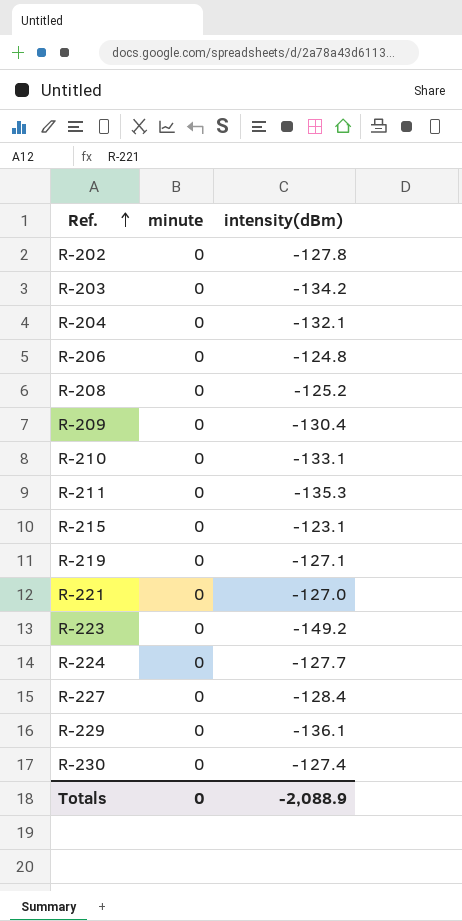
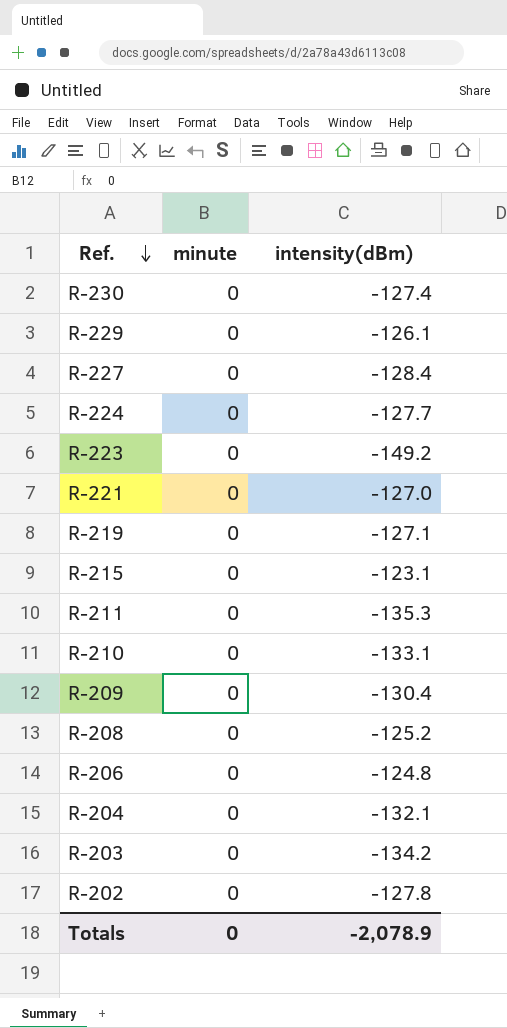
row order: Ref. ascending -> Ref. descending
R-229 | intensity(dBm): -136.1 -> -126.1
Totals | intensity(dBm): -2,088.9 -> -2,078.9

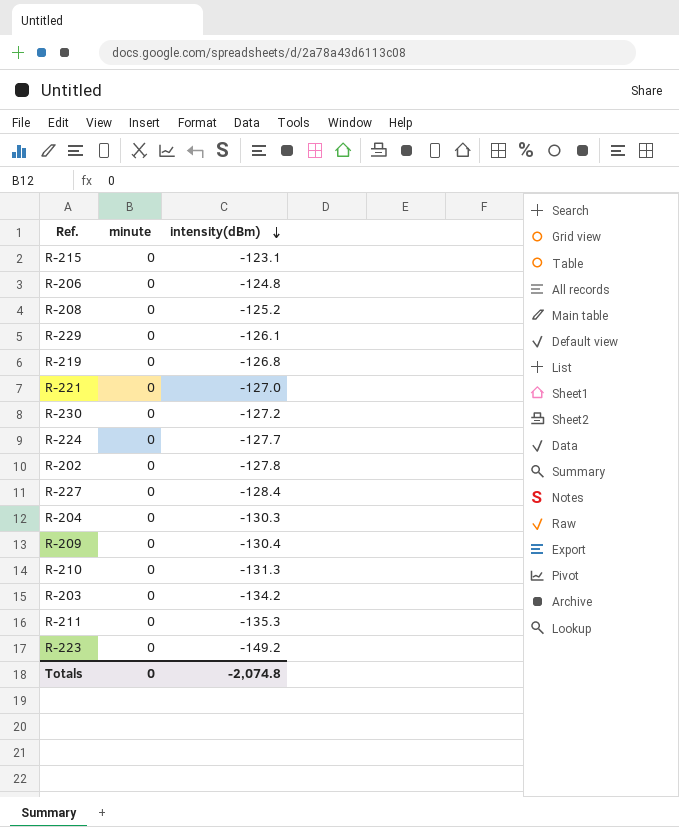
row order: Ref. descending -> intensity(dBm) descending
R-219 | intensity(dBm): -127.1 -> -126.8
R-230 | intensity(dBm): -127.4 -> -127.2
R-204 | intensity(dBm): -132.1 -> -130.3
R-210 | intensity(dBm): -133.1 -> -131.3
Totals | intensity(dBm): -2,078.9 -> -2,074.8

